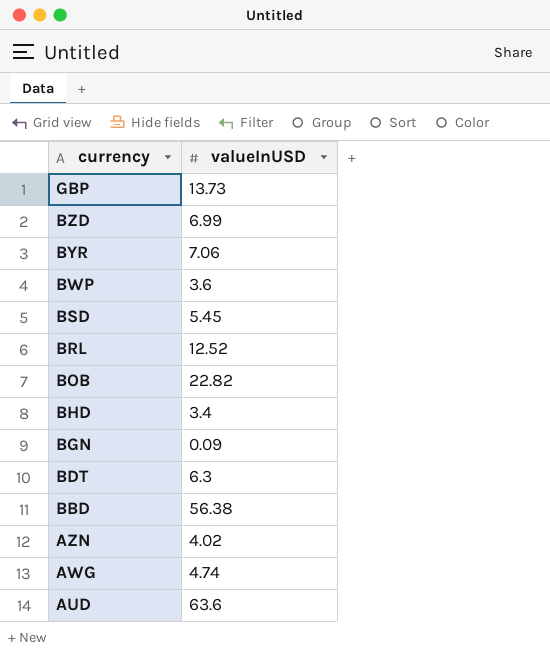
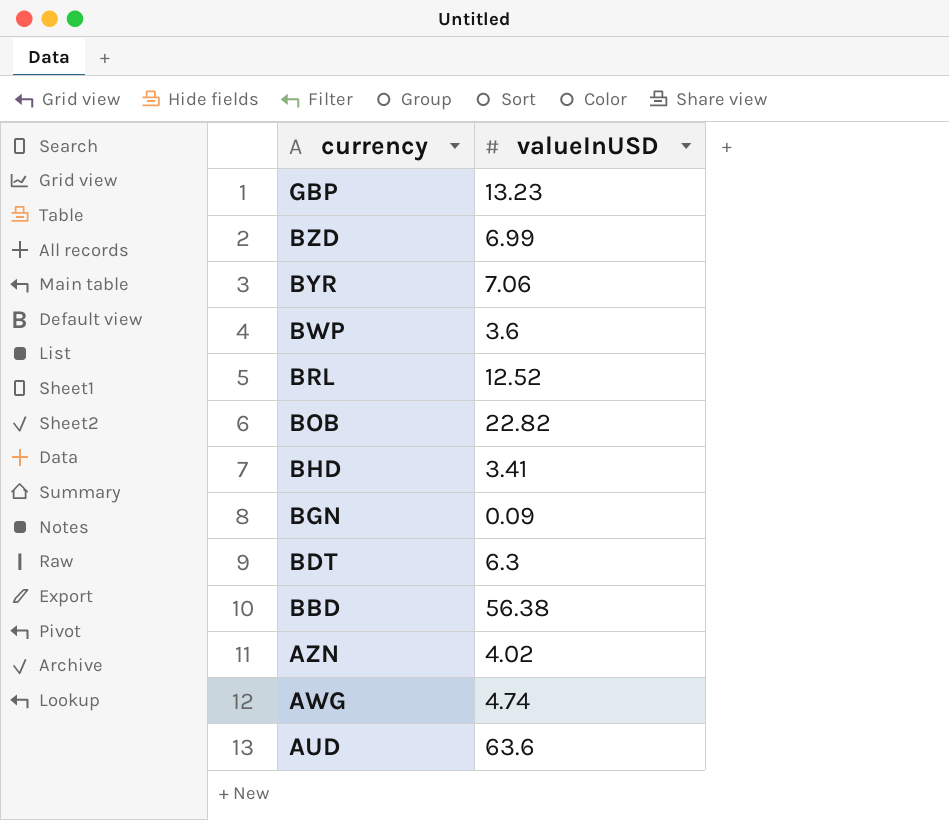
row BSD: 5.45 -> none
GBP | valueInUSD: 13.73 -> 13.23
BHD | valueInUSD: 3.4 -> 3.41

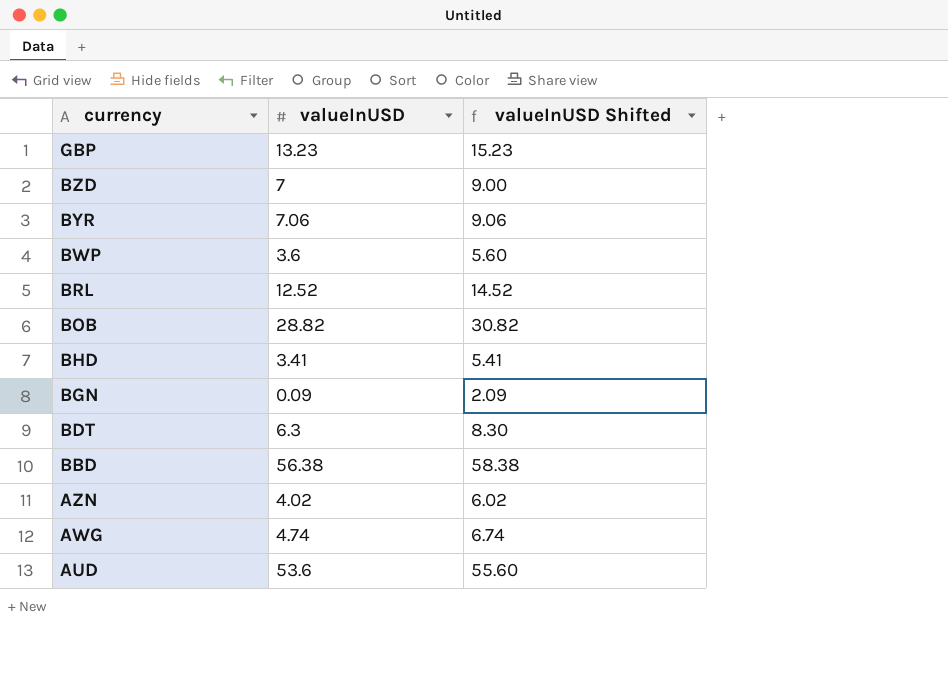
column valueInUSD Shifted | formula: none -> [valueInUSD] + 2
BZD | valueInUSD: 6.99 -> 7
BOB | valueInUSD: 22.82 -> 28.82
AUD | valueInUSD: 63.6 -> 53.6

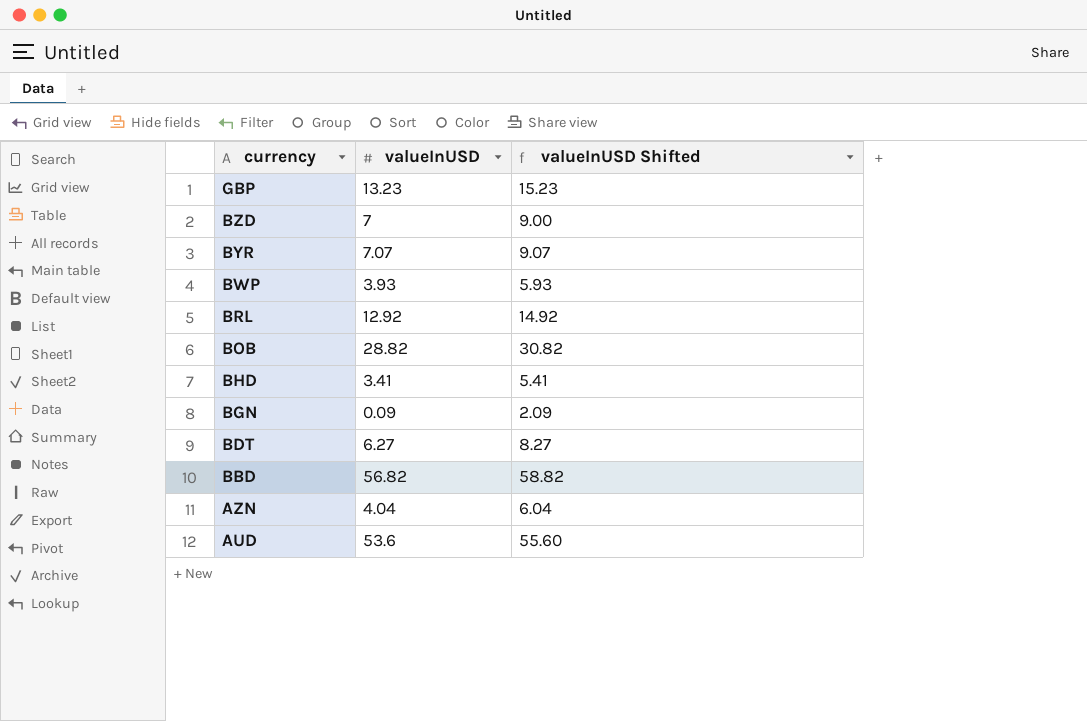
row AWG: 4.74 | 6.74 -> none
BYR | valueInUSD: 7.06 -> 7.07
BYR | valueInUSD Shifted: 9.06 -> 9.07
BWP | valueInUSD: 3.6 -> 3.93
BWP | valueInUSD Shifted: 5.60 -> 5.93
BRL | valueInUSD: 12.52 -> 12.92
BRL | valueInUSD Shifted: 14.52 -> 14.92
BDT | valueInUSD: 6.3 -> 6.27
BDT | valueInUSD Shifted: 8.30 -> 8.27
BBD | valueInUSD: 56.38 -> 56.82
BBD | valueInUSD Shifted: 58.38 -> 58.82
AZN | valueInUSD: 4.02 -> 4.04
AZN | valueInUSD Shifted: 6.02 -> 6.04

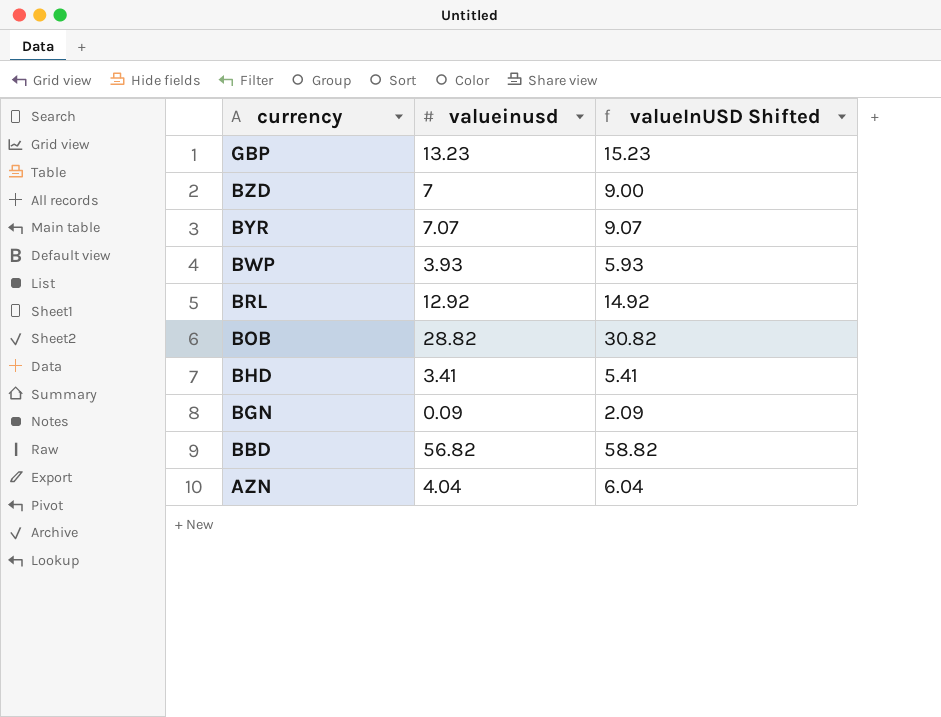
column name: valueInUSD -> valueinusd
row BDT: 6.27 | 8.27 -> none
row AUD: 53.6 | 55.60 -> none

